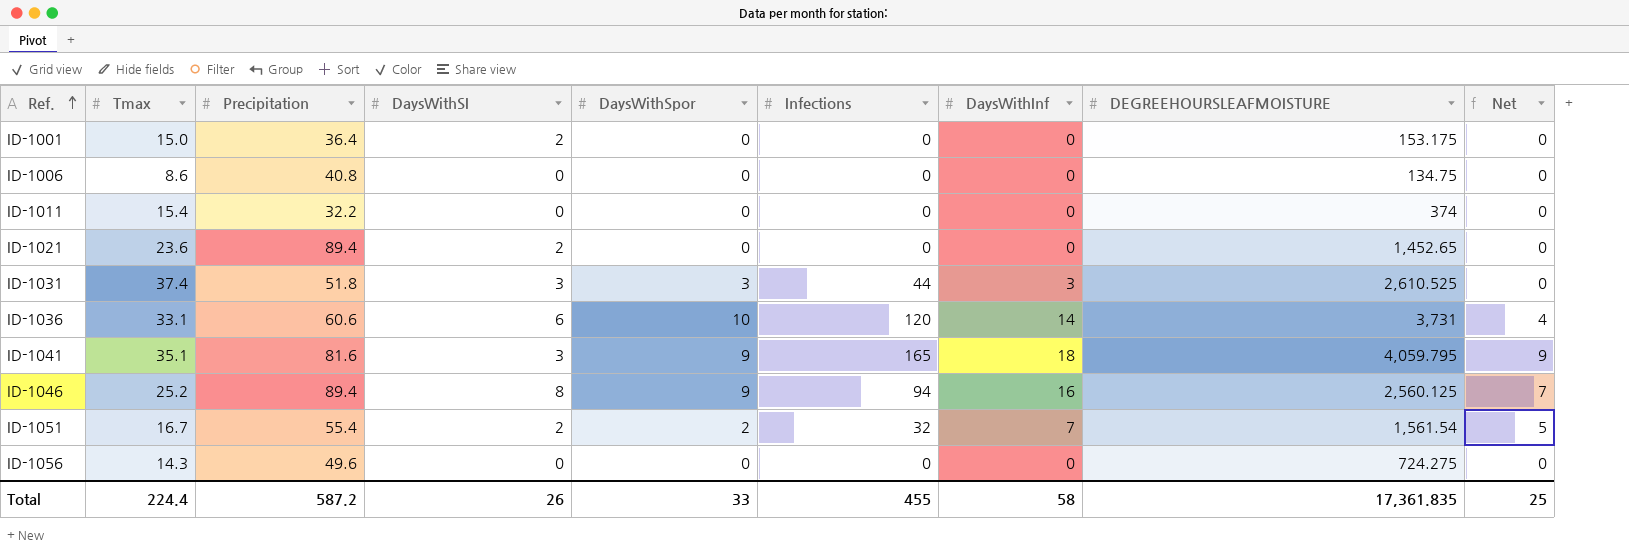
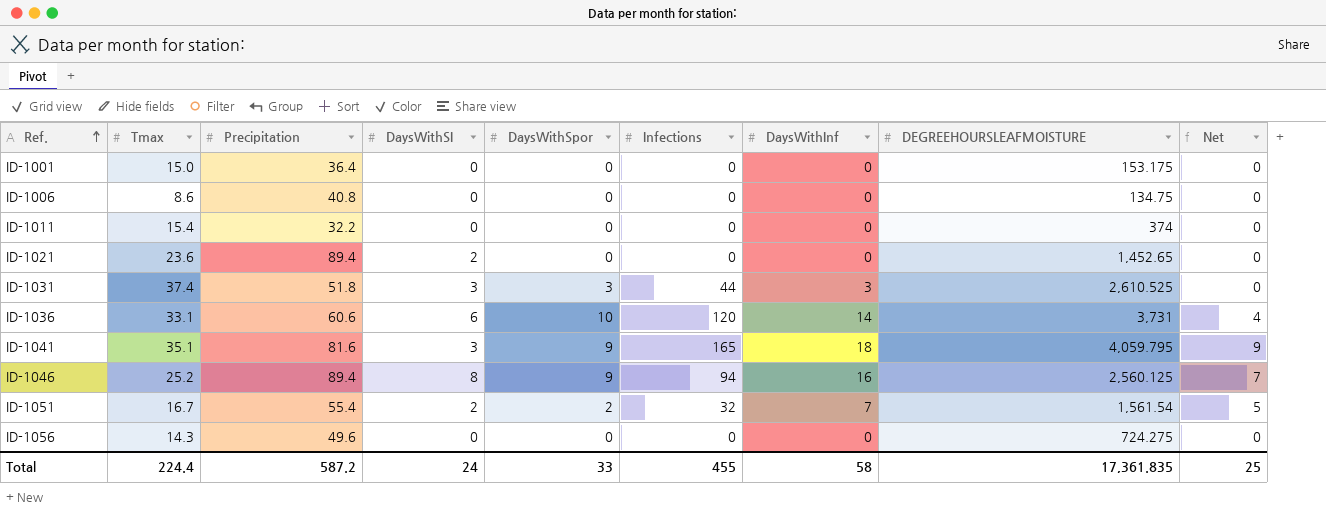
ID-1001 | DaysWithSI: 2 -> 0
Total | DaysWithSI: 26 -> 24

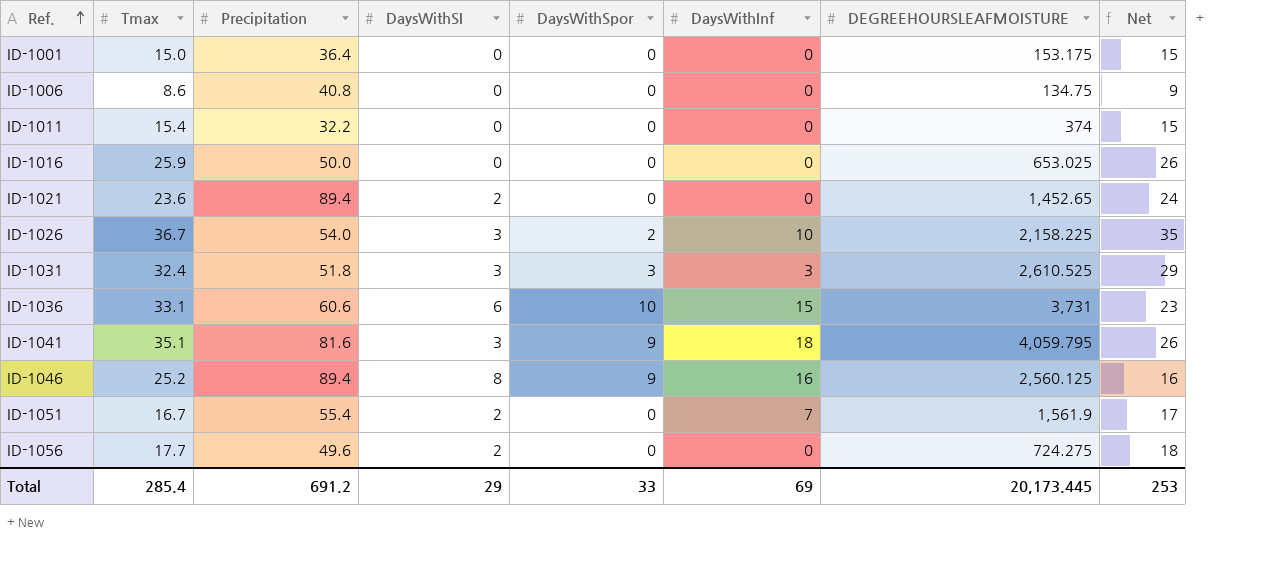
column Infections | position: 6 -> none
column Net | formula: [DaysWithInf] - [DaysWithSpor] -> [Tmax] - [DaysWithSpor]
row ID-1016: none -> 25.9 | 50.0 | 0 | 0 | 0 | 653.025 | 26
row ID-1026: none -> 36.7 | 54.0 | 3 | 2 | 10 | 2,158.225 | 35
ID-1031 | Tmax: 37.4 -> 32.4
ID-1036 | DaysWithInf: 14 -> 15
ID-1051 | DaysWithSpor: 2 -> 0
ID-1051 | DEGREEHOURSLEAFMOISTURE: 1,561.54 -> 1,561.9
ID-1056 | Tmax: 14.3 -> 17.7
ID-1056 | DaysWithSI: 0 -> 2
Total | Tmax: 224.4 -> 285.4
Total | Precipitation: 587.2 -> 691.2
Total | DaysWithSI: 24 -> 29
Total | DaysWithInf: 58 -> 69
Total | DEGREEHOURSLEAFMOISTURE: 17,361.835 -> 20,173.445
Total | Net: 25 -> 253

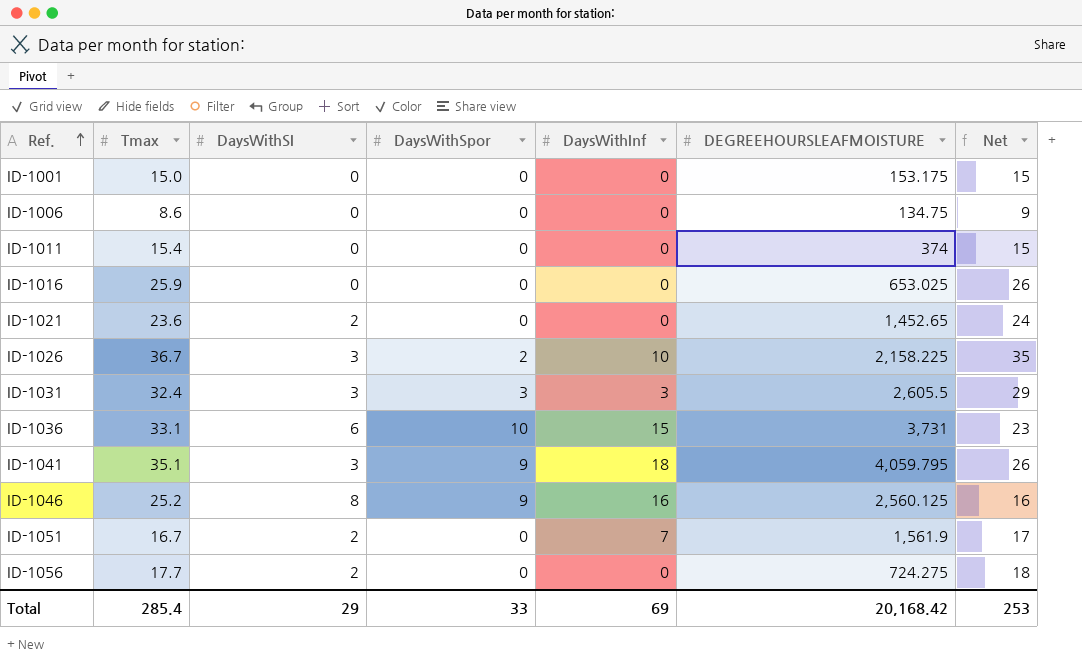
column Precipitation | position: 3 -> none
ID-1031 | DEGREEHOURSLEAFMOISTURE: 2,610.525 -> 2,605.5
Total | DEGREEHOURSLEAFMOISTURE: 20,173.445 -> 20,168.42

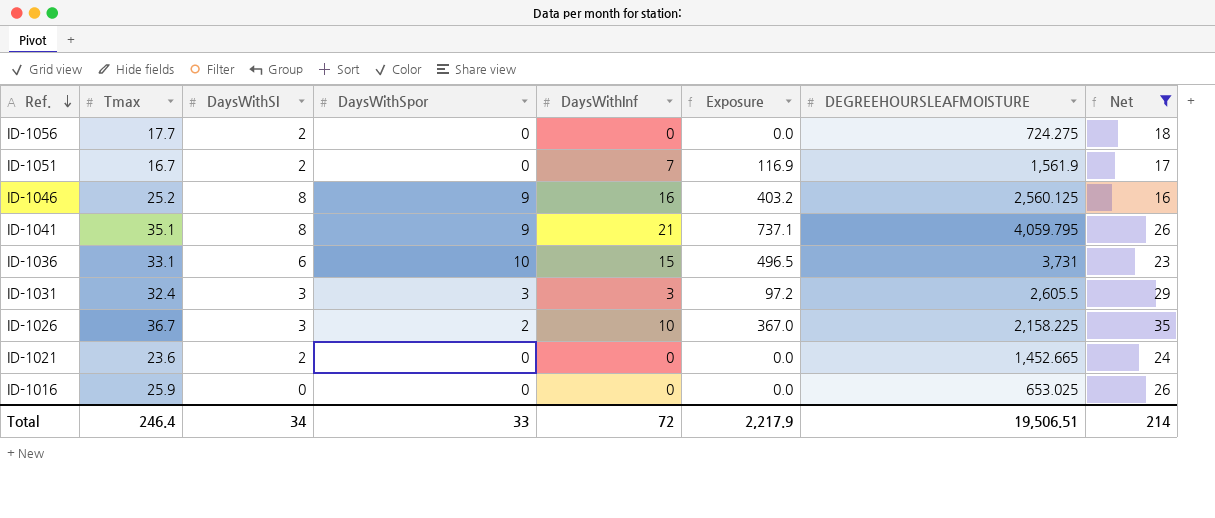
filter: none -> Net >= 16
row order: Ref. ascending -> Ref. descending
column Exposure | formula: none -> [Tmax] * [DaysWithInf]
ID-1041 | DaysWithSI: 3 -> 8
ID-1041 | DaysWithInf: 18 -> 21
ID-1021 | DEGREEHOURSLEAFMOISTURE: 1,452.65 -> 1,452.665
Total | Tmax: 285.4 -> 246.4
Total | DaysWithSI: 29 -> 34
Total | DaysWithInf: 69 -> 72
Total | DEGREEHOURSLEAFMOISTURE: 20,168.42 -> 19,506.51
Total | Net: 253 -> 214

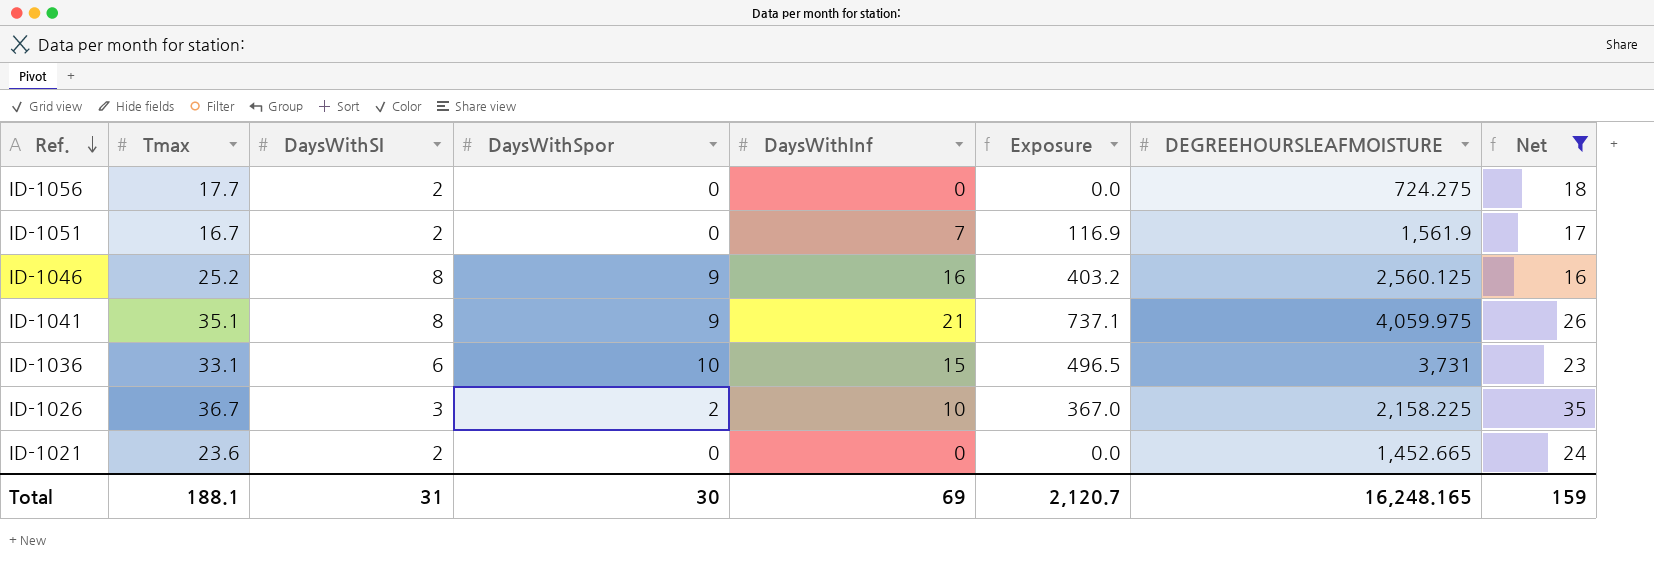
row ID-1031: 32.4 | 3 | 3 | 3 | 97.2 | 2,605.5 | 29 -> none
row ID-1016: 25.9 | 0 | 0 | 0 | 0.0 | 653.025 | 26 -> none
ID-1041 | DEGREEHOURSLEAFMOISTURE: 4,059.795 -> 4,059.975
Total | Tmax: 246.4 -> 188.1
Total | DaysWithSI: 34 -> 31
Total | DaysWithSpor: 33 -> 30
Total | DaysWithInf: 72 -> 69
Total | Exposure: 2,217.9 -> 2,120.7
Total | DEGREEHOURSLEAFMOISTURE: 19,506.51 -> 16,248.165
Total | Net: 214 -> 159

